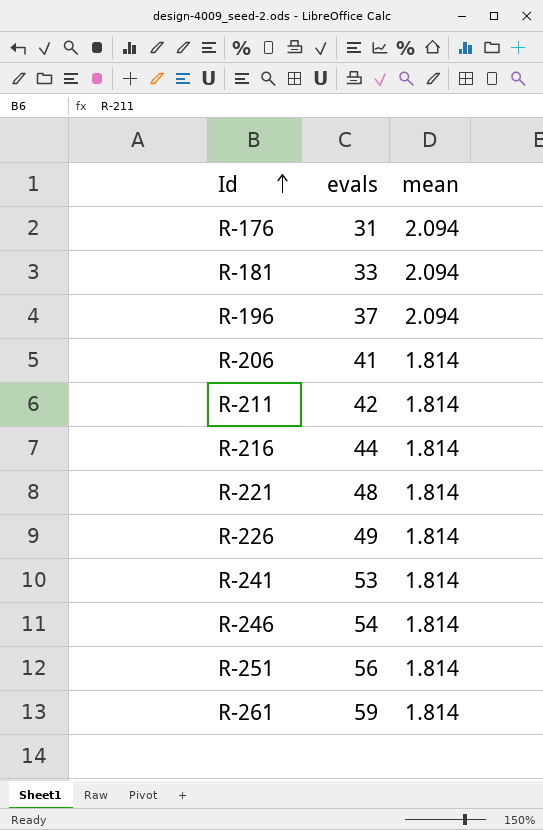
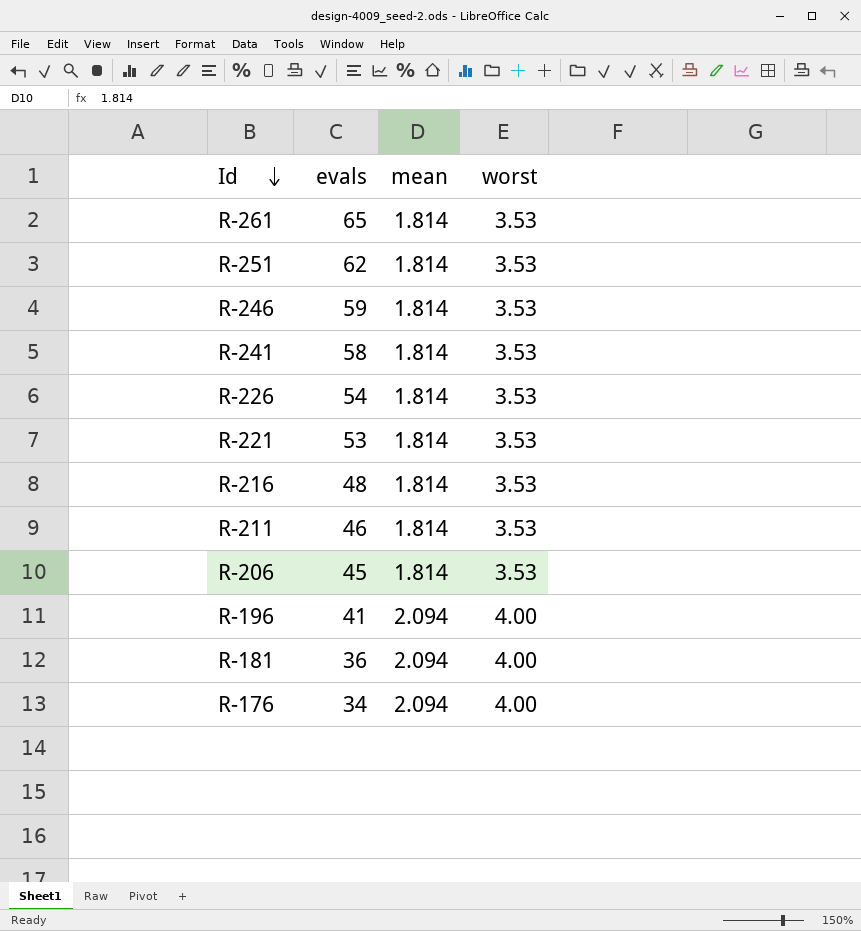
row order: Id ascending -> Id descending
column worst | position: none -> 4
R-261 | evals: 59 -> 65
R-251 | evals: 56 -> 62
R-246 | evals: 54 -> 59
R-241 | evals: 53 -> 58
R-226 | evals: 49 -> 54
R-221 | evals: 48 -> 53
R-216 | evals: 44 -> 48
R-211 | evals: 42 -> 46
R-206 | evals: 41 -> 45
R-196 | evals: 37 -> 41
R-181 | evals: 33 -> 36
R-176 | evals: 31 -> 34

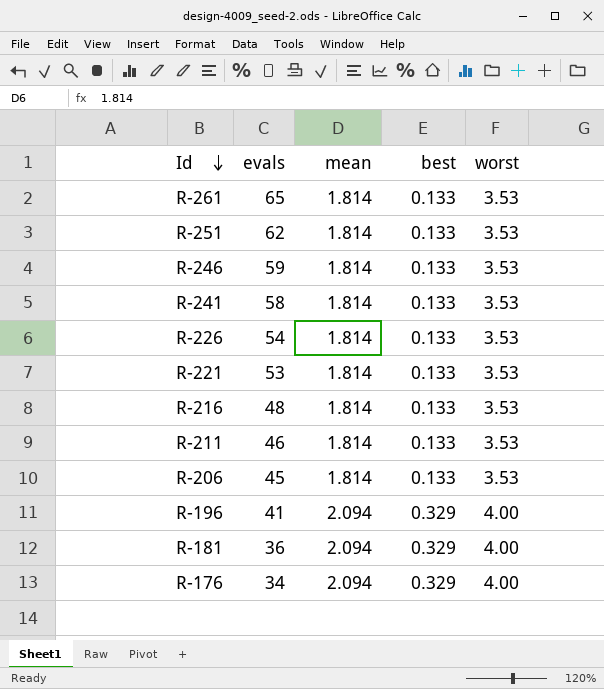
column best | position: none -> 4

